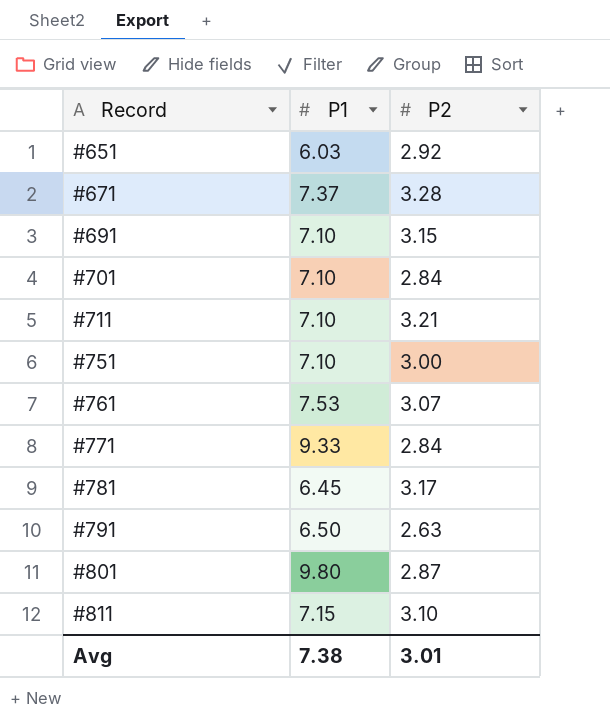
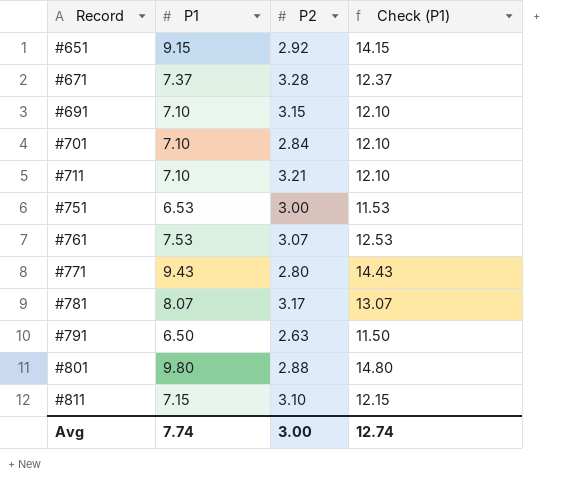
column Check (P1) | formula: none -> [P1] + 5
#651 | P1: 6.03 -> 9.15
#751 | P1: 7.10 -> 6.53
#771 | P1: 9.33 -> 9.43
#771 | P2: 2.84 -> 2.80
#781 | P1: 6.45 -> 8.07
#801 | P2: 2.87 -> 2.88
Avg | P1: 7.38 -> 7.74
Avg | P2: 3.01 -> 3.00

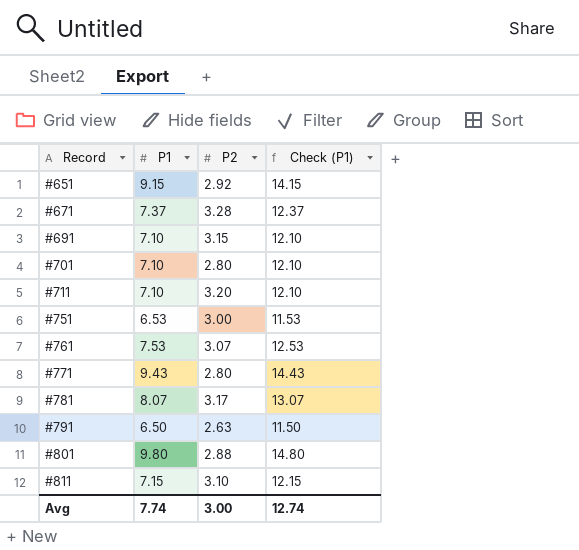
#701 | P2: 2.84 -> 2.80
#711 | P2: 3.21 -> 3.20

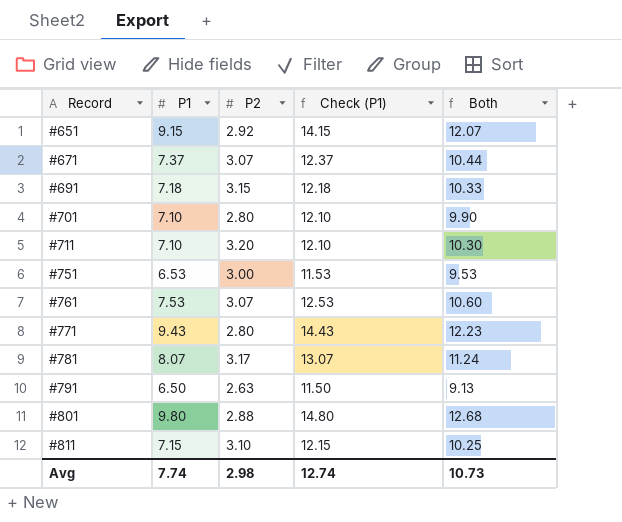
column Both | formula: none -> [P1] + [P2]
#671 | P2: 3.28 -> 3.07
#691 | P1: 7.10 -> 7.18
#691 | Check (P1): 12.10 -> 12.18
Avg | P2: 3.00 -> 2.98

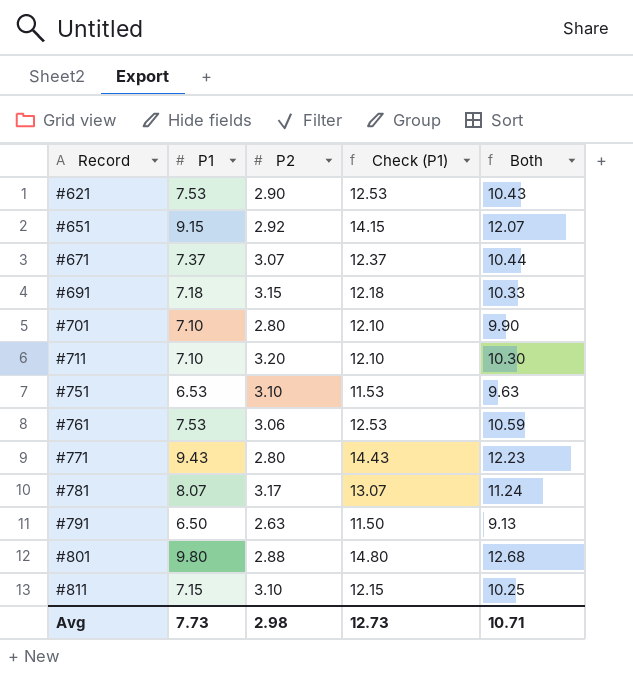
row #621: none -> 7.53 | 2.90 | 12.53 | 10.43
#751 | P2: 3.00 -> 3.10
#751 | Both: 9.53 -> 9.63
#761 | P2: 3.07 -> 3.06
#761 | Both: 10.60 -> 10.59
Avg | P1: 7.74 -> 7.73
Avg | Check (P1): 12.74 -> 12.73
Avg | Both: 10.73 -> 10.71

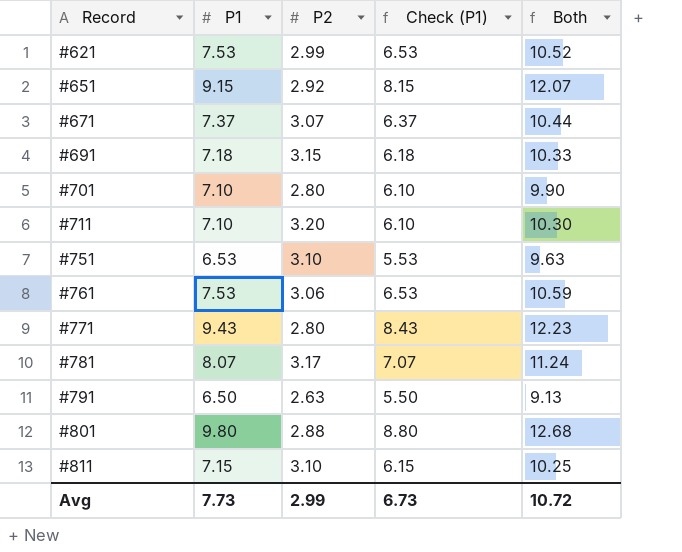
column Check (P1) | formula: [P1] + 5 -> [P1] - 1
#621 | P2: 2.90 -> 2.99
#621 | Both: 10.43 -> 10.52
Avg | P2: 2.98 -> 2.99
Avg | Check (P1): 12.73 -> 6.73
Avg | Both: 10.71 -> 10.72

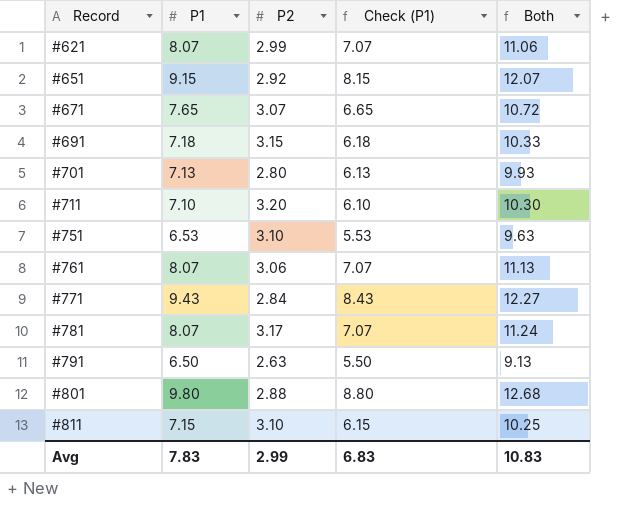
#621 | P1: 7.53 -> 8.07
#621 | Check (P1): 6.53 -> 7.07
#621 | Both: 10.52 -> 11.06
#671 | P1: 7.37 -> 7.65
#671 | Check (P1): 6.37 -> 6.65
#671 | Both: 10.44 -> 10.72
#701 | P1: 7.10 -> 7.13
#701 | Check (P1): 6.10 -> 6.13
#701 | Both: 9.90 -> 9.93
#761 | P1: 7.53 -> 8.07
#761 | Check (P1): 6.53 -> 7.07
#761 | Both: 10.59 -> 11.13
#771 | P2: 2.80 -> 2.84
#771 | Both: 12.23 -> 12.27
Avg | P1: 7.73 -> 7.83
Avg | Check (P1): 6.73 -> 6.83
Avg | Both: 10.72 -> 10.83

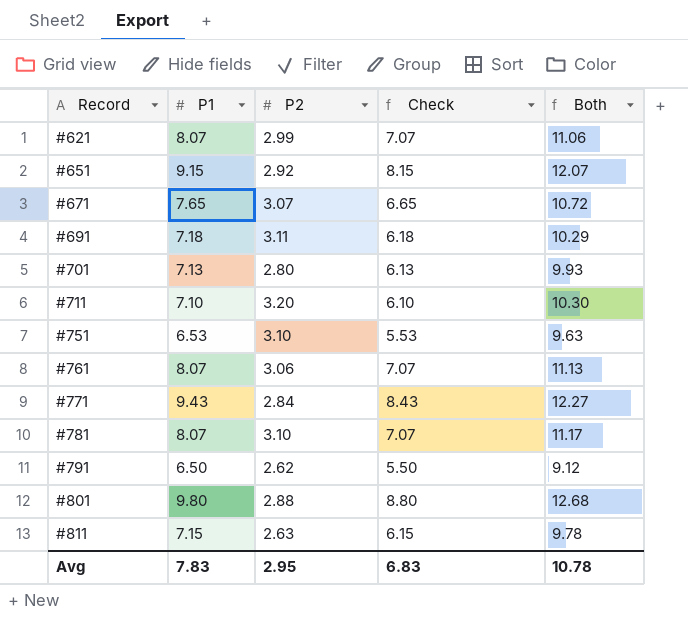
column name: Check (P1) -> Check
#691 | P2: 3.15 -> 3.11
#691 | Both: 10.33 -> 10.29
#781 | P2: 3.17 -> 3.10
#781 | Both: 11.24 -> 11.17
#791 | P2: 2.63 -> 2.62
#791 | Both: 9.13 -> 9.12
#811 | P2: 3.10 -> 2.63
#811 | Both: 10.25 -> 9.78
Avg | P2: 2.99 -> 2.95
Avg | Both: 10.83 -> 10.78

